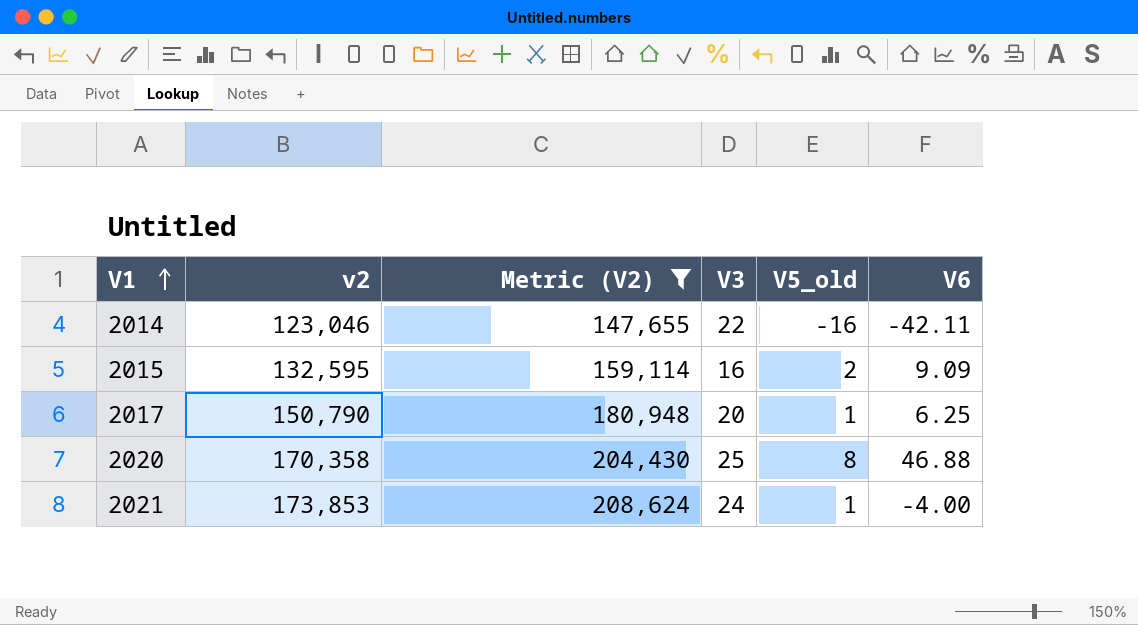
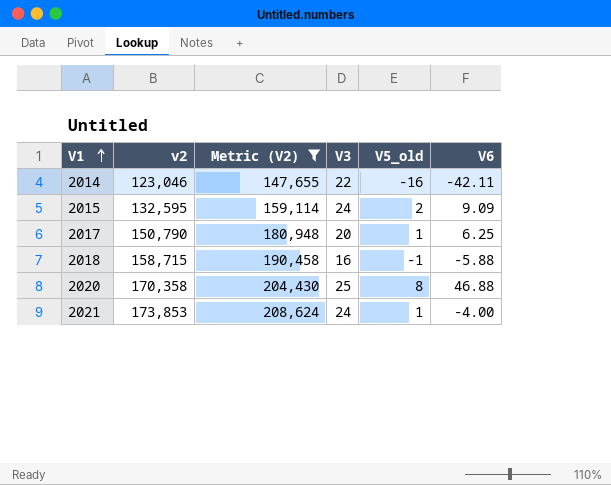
2015 | V3: 16 -> 24
row 2018: none -> 158,715 | 190,458 | 16 | -1 | -5.88

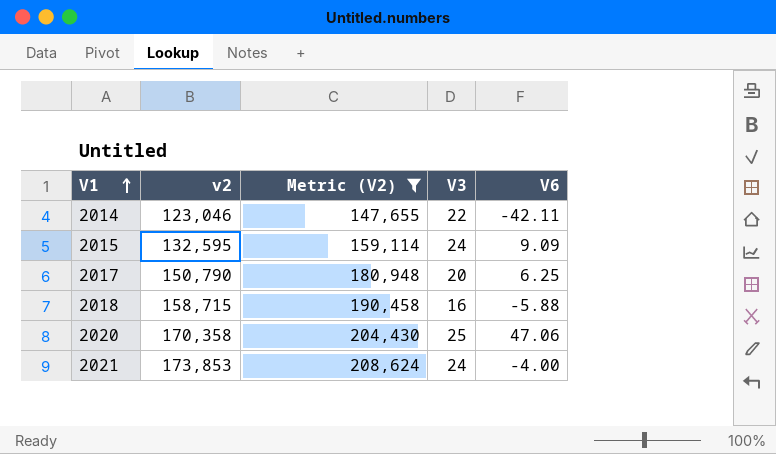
column V5_old | position: 5 -> none
2020 | V6: 46.88 -> 47.06

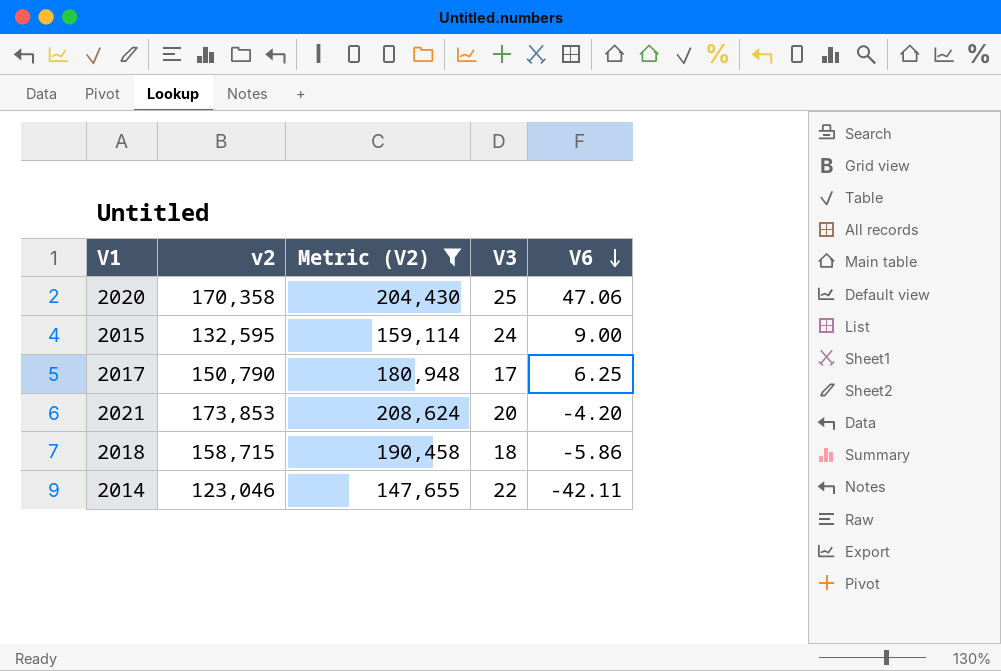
row order: V1 ascending -> V6 descending
2015 | V6: 9.09 -> 9.00
2017 | V3: 20 -> 17
2021 | V3: 24 -> 20
2021 | V6: -4.00 -> -4.20
2018 | V3: 16 -> 18
2018 | V6: -5.88 -> -5.86

